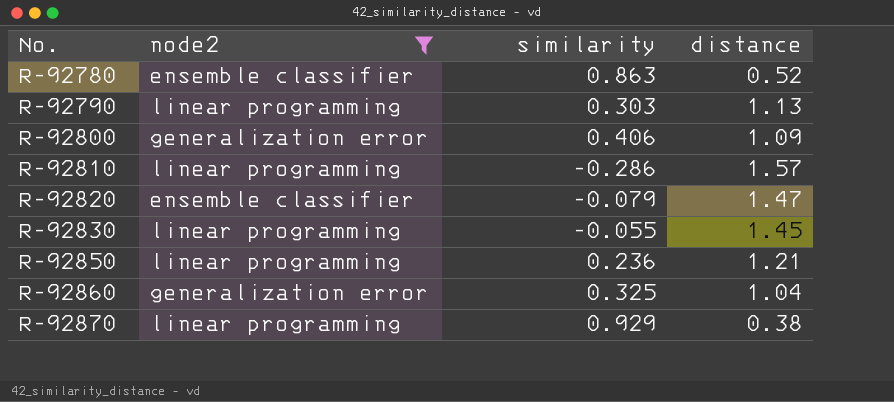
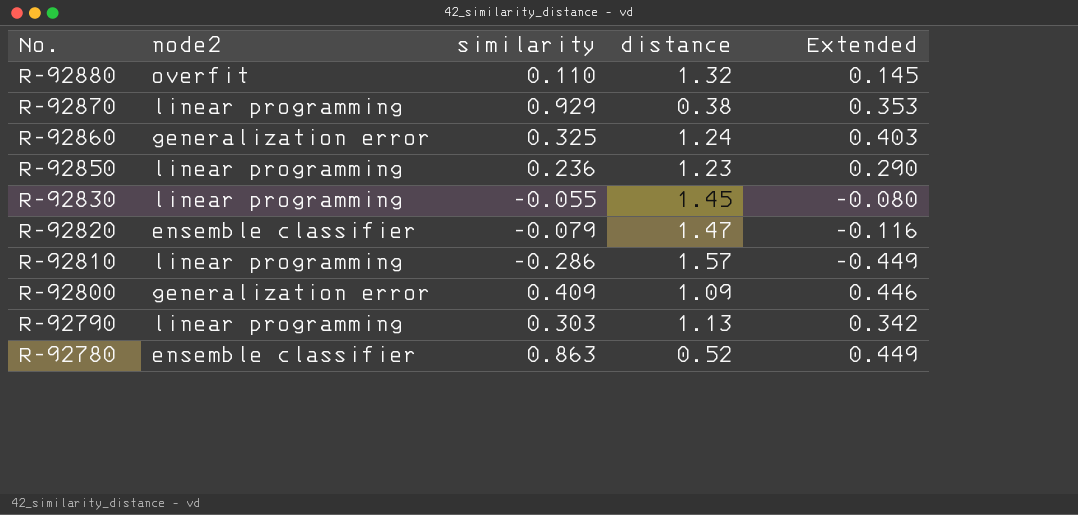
filter: node2 != overfit -> none
row order: No. ascending -> No. descending
column Extended | formula: none -> [similarity] * [distance]
R-92860 | distance: 1.04 -> 1.24
R-92850 | distance: 1.21 -> 1.23
R-92800 | similarity: 0.406 -> 0.409

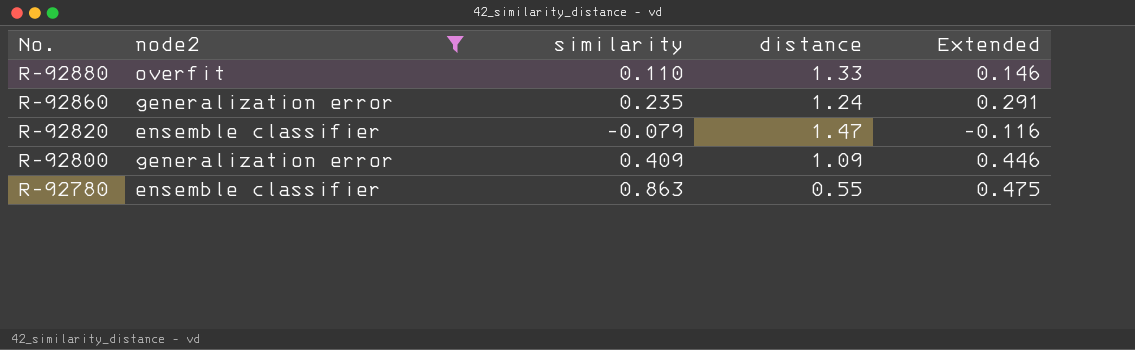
filter: none -> node2 != linear programming
R-92880 | distance: 1.32 -> 1.33
R-92880 | Extended: 0.145 -> 0.146
R-92860 | similarity: 0.325 -> 0.235
R-92860 | Extended: 0.403 -> 0.291
R-92780 | distance: 0.52 -> 0.55
R-92780 | Extended: 0.449 -> 0.475

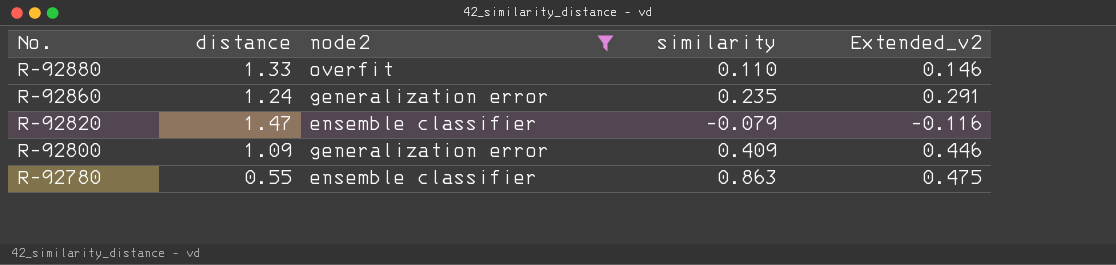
column distance | position: 4 -> 2
column name: Extended -> Extended_v2

